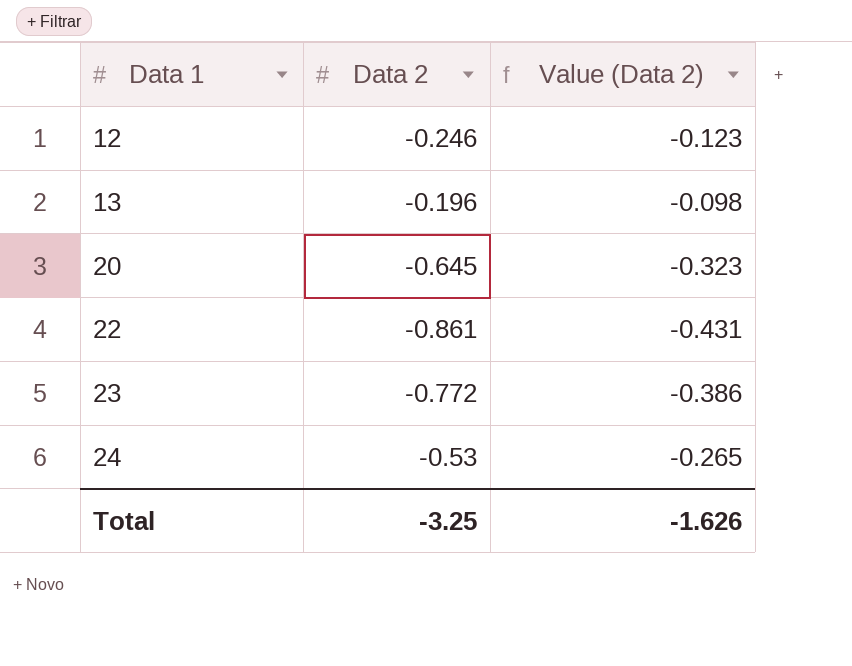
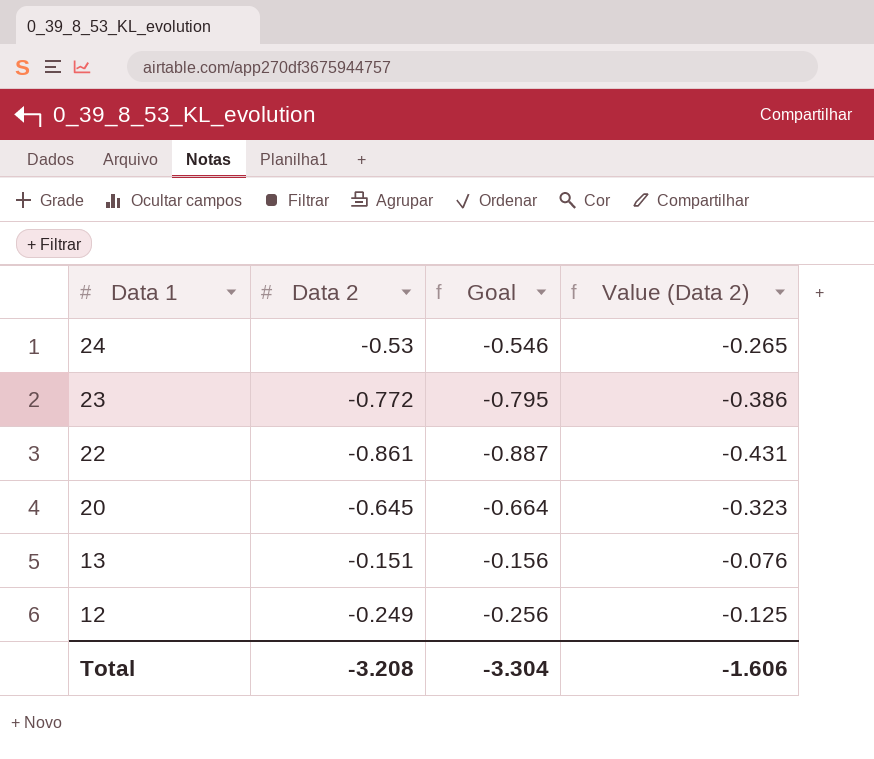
row order: Data 1 ascending -> Data 1 descending
column Goal | formula: none -> [Data 2] * 1.03
13 | Data 2: -0.196 -> -0.151
13 | Value (Data 2): -0.098 -> -0.076
12 | Data 2: -0.246 -> -0.249
12 | Value (Data 2): -0.123 -> -0.125
Total | Data 2: -3.25 -> -3.208
Total | Value (Data 2): -1.626 -> -1.606

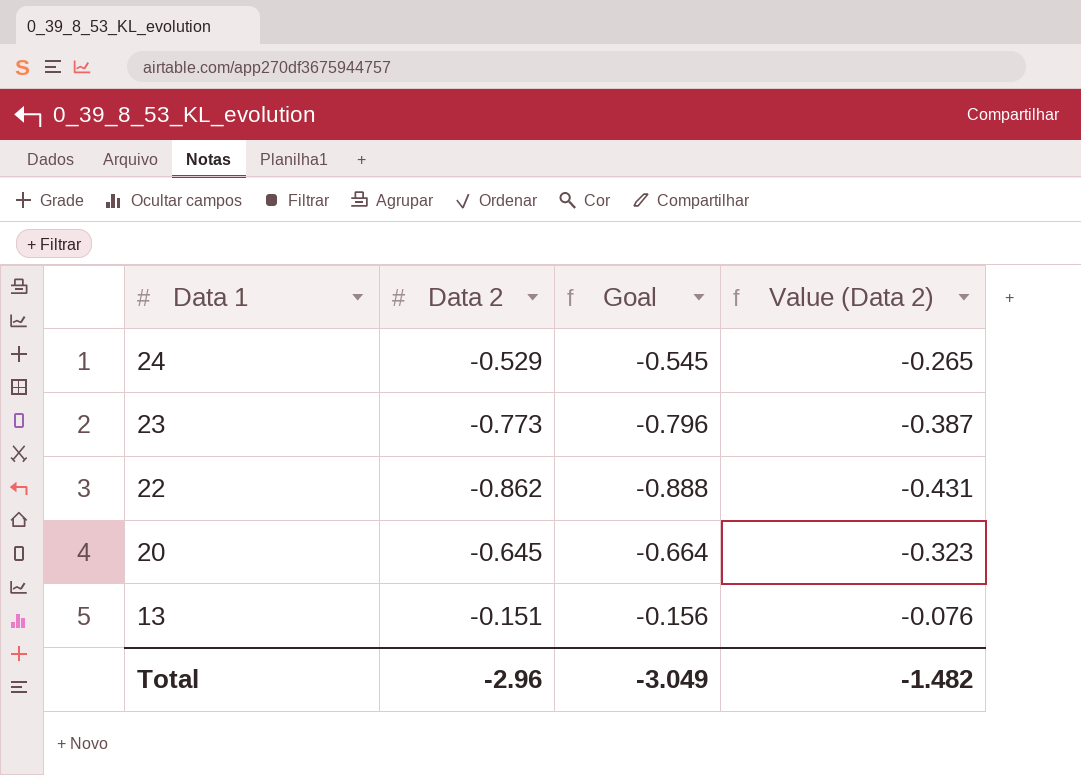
row 12: -0.249 | -0.256 | -0.125 -> none
24 | Data 2: -0.53 -> -0.529
24 | Goal: -0.546 -> -0.545
23 | Data 2: -0.772 -> -0.773
23 | Goal: -0.795 -> -0.796
23 | Value (Data 2): -0.386 -> -0.387
22 | Data 2: -0.861 -> -0.862
22 | Goal: -0.887 -> -0.888
Total | Data 2: -3.208 -> -2.96
Total | Goal: -3.304 -> -3.049
Total | Value (Data 2): -1.606 -> -1.482

